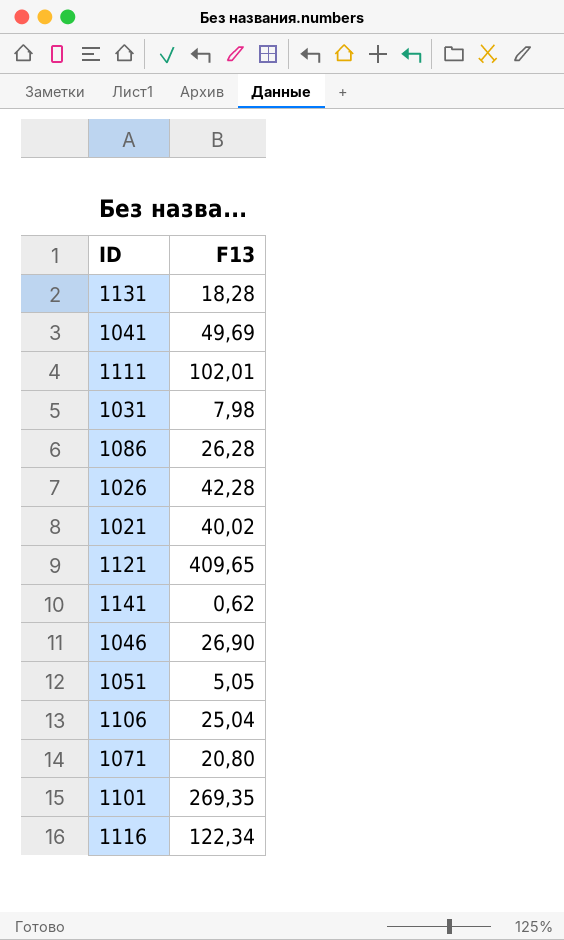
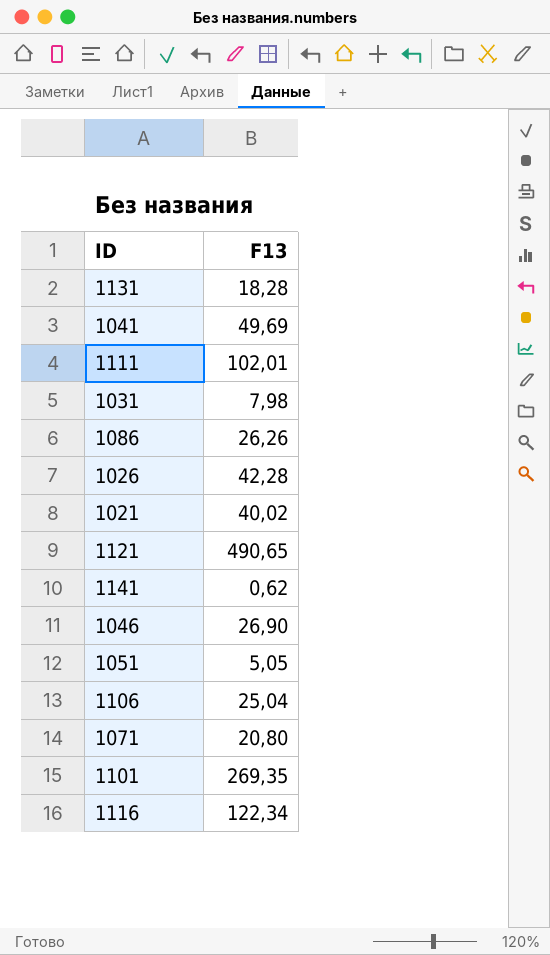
1086 | F13: 26,28 -> 26,26
1121 | F13: 409,65 -> 490,65

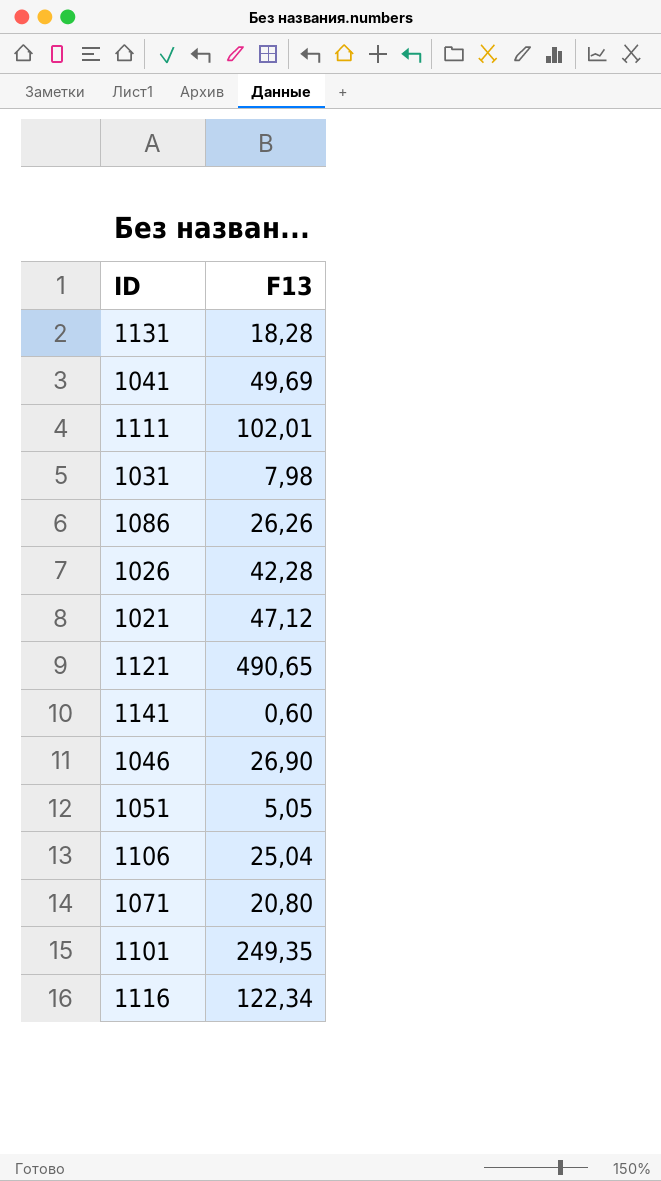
1021 | F13: 40,02 -> 47,12
1141 | F13: 0,62 -> 0,60
1101 | F13: 269,35 -> 249,35

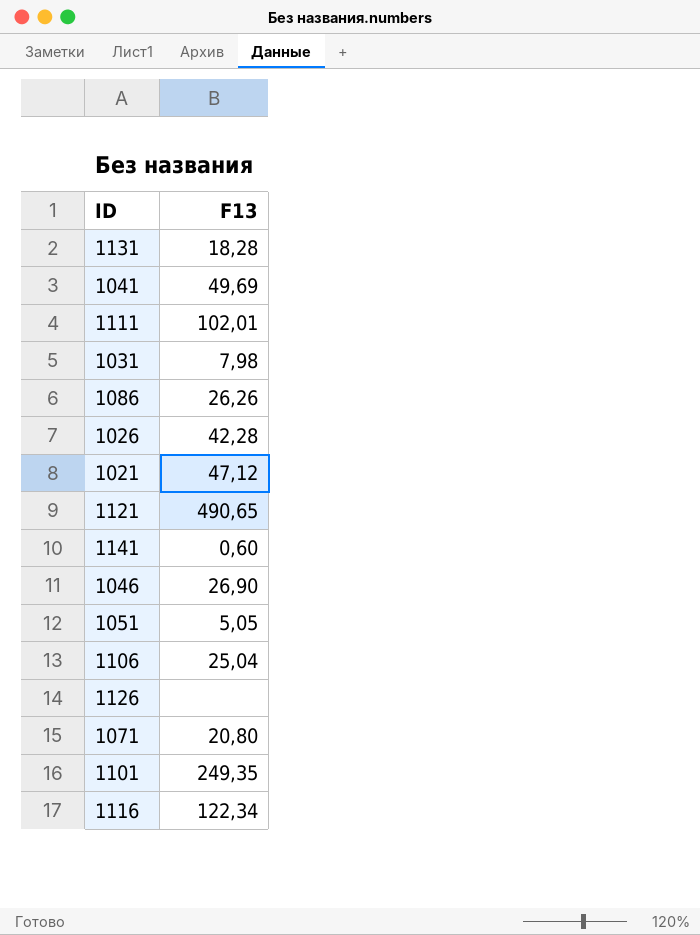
row 1126: none -> none

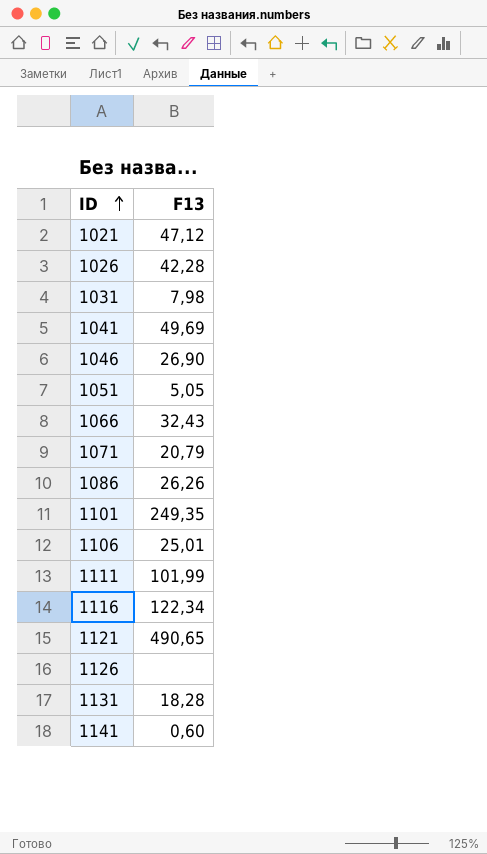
row order: none -> ID ascending
row 1066: none -> 32,43
1071 | F13: 20,80 -> 20,79
1106 | F13: 25,04 -> 25,01
1111 | F13: 102,01 -> 101,99

